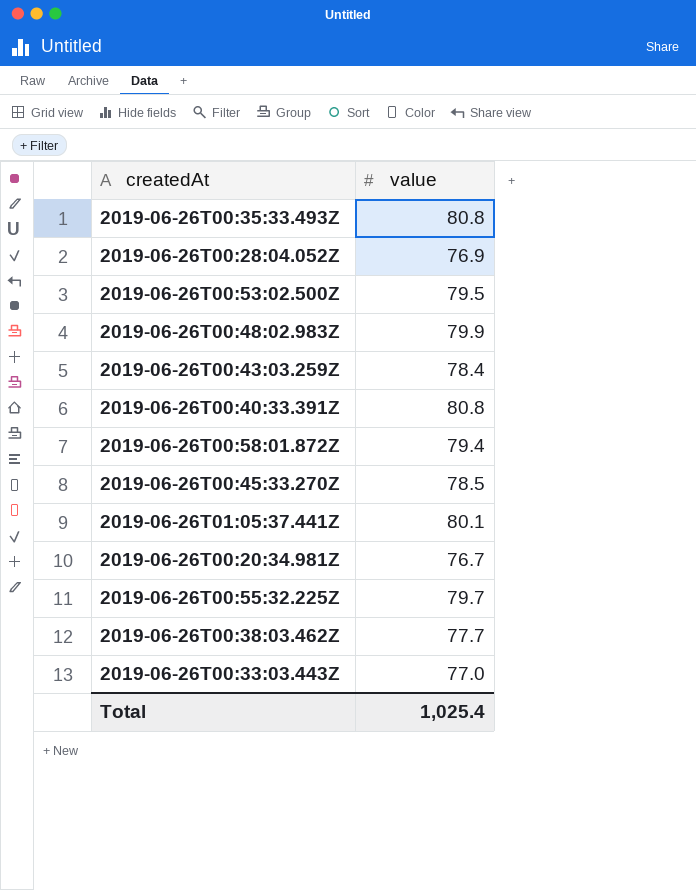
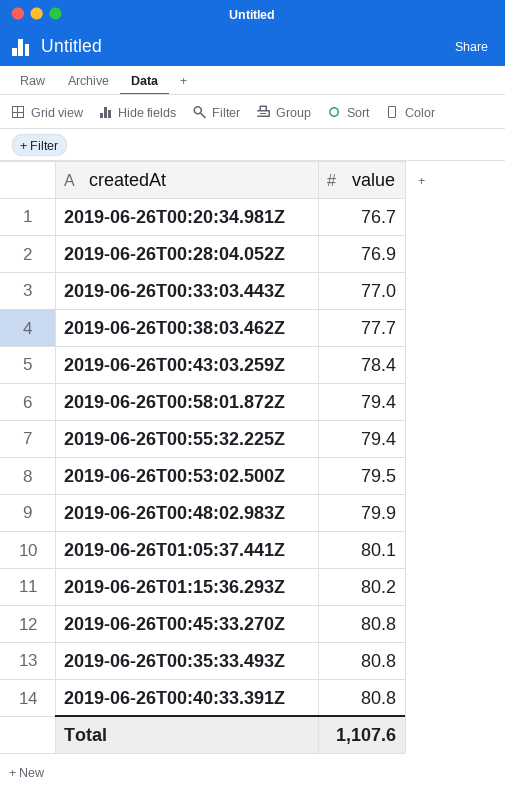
row order: none -> value ascending
2019-06-26T00:55:32.225Z | value: 79.7 -> 79.4
row 2019-06-26T01:15:36.293Z: none -> 80.2
2019-06-26T00:45:33.270Z | value: 78.5 -> 80.8
Total | value: 1,025.4 -> 1,107.6

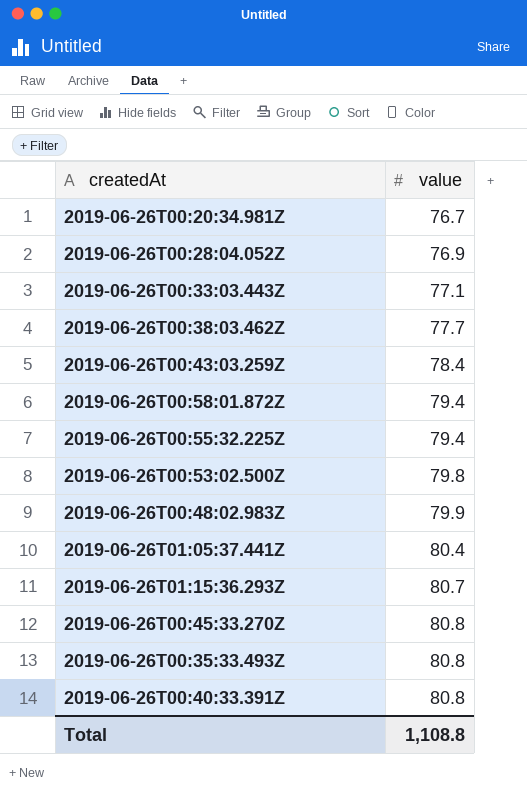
2019-06-26T00:33:03.443Z | value: 77.0 -> 77.1
2019-06-26T00:53:02.500Z | value: 79.5 -> 79.8
2019-06-26T01:05:37.441Z | value: 80.1 -> 80.4
2019-06-26T01:15:36.293Z | value: 80.2 -> 80.7
Total | value: 1,107.6 -> 1,108.8

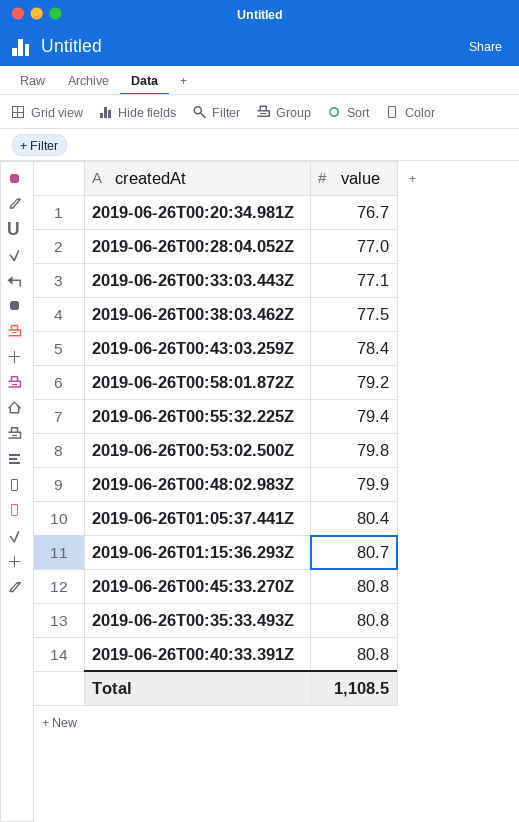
2019-06-26T00:28:04.052Z | value: 76.9 -> 77.0
2019-06-26T00:38:03.462Z | value: 77.7 -> 77.5
2019-06-26T00:58:01.872Z | value: 79.4 -> 79.2
Total | value: 1,108.8 -> 1,108.5

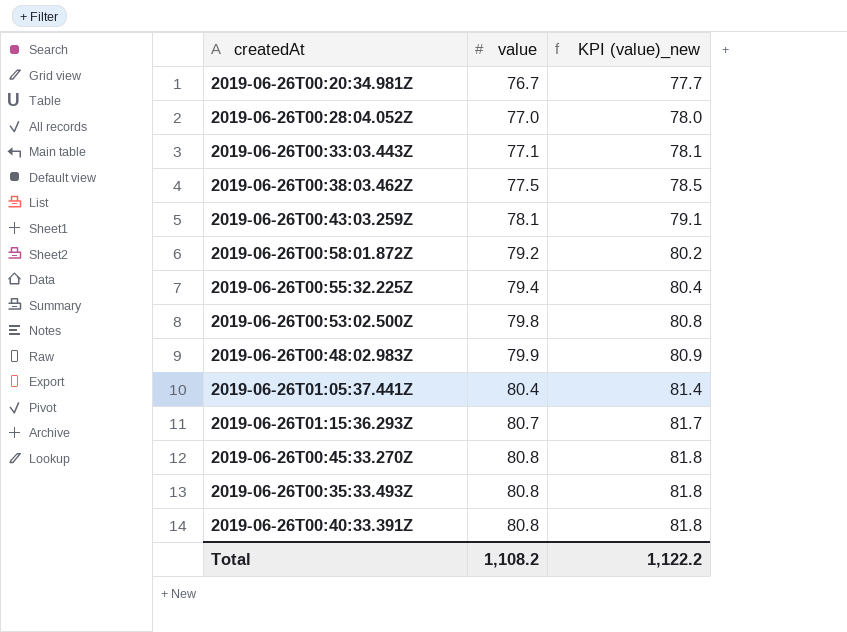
column KPI (value)_new | formula: none -> [value] + 1
2019-06-26T00:43:03.259Z | value: 78.4 -> 78.1
Total | value: 1,108.5 -> 1,108.2

